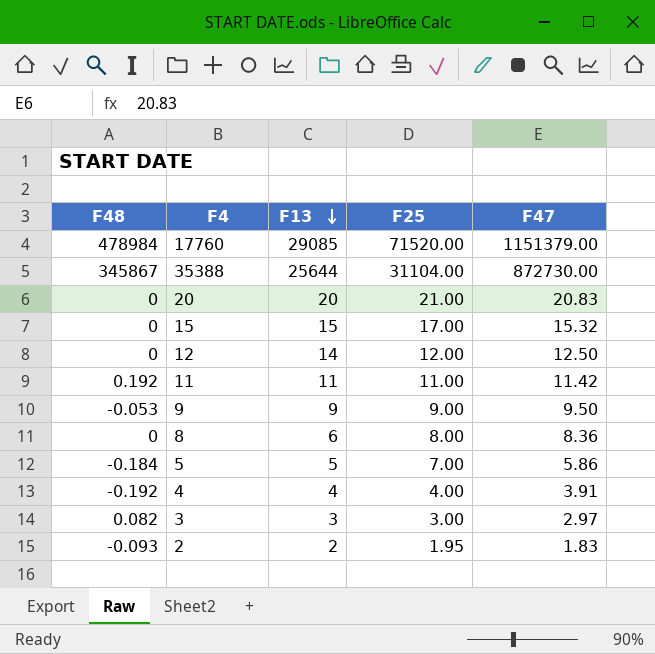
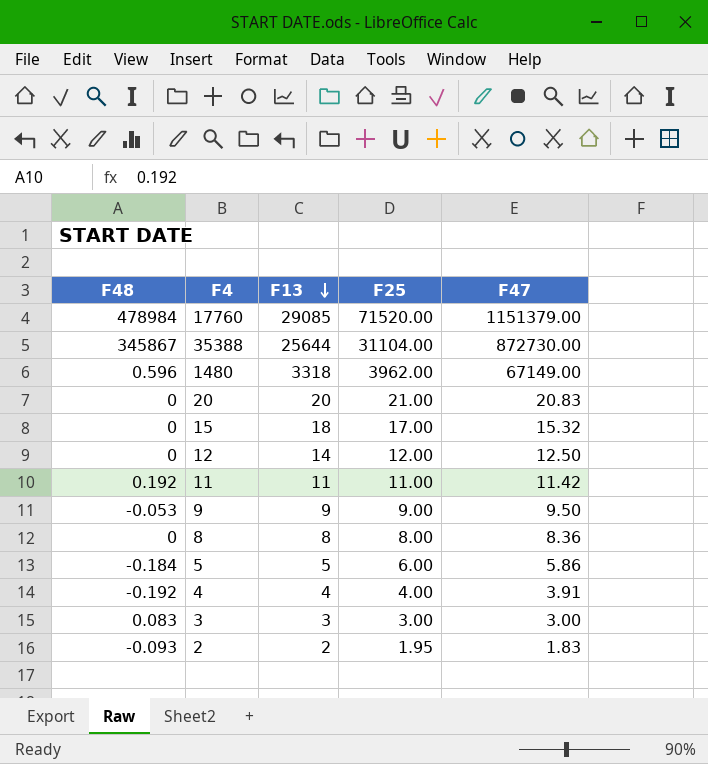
row 1480: none -> 0.596 | 3318 | 3962.00 | 67149.00
15 | F13: 15 -> 18
8 | F13: 6 -> 8
5 | F25: 7.00 -> 6.00
3 | F48: 0.082 -> 0.083
3 | F47: 2.97 -> 3.00

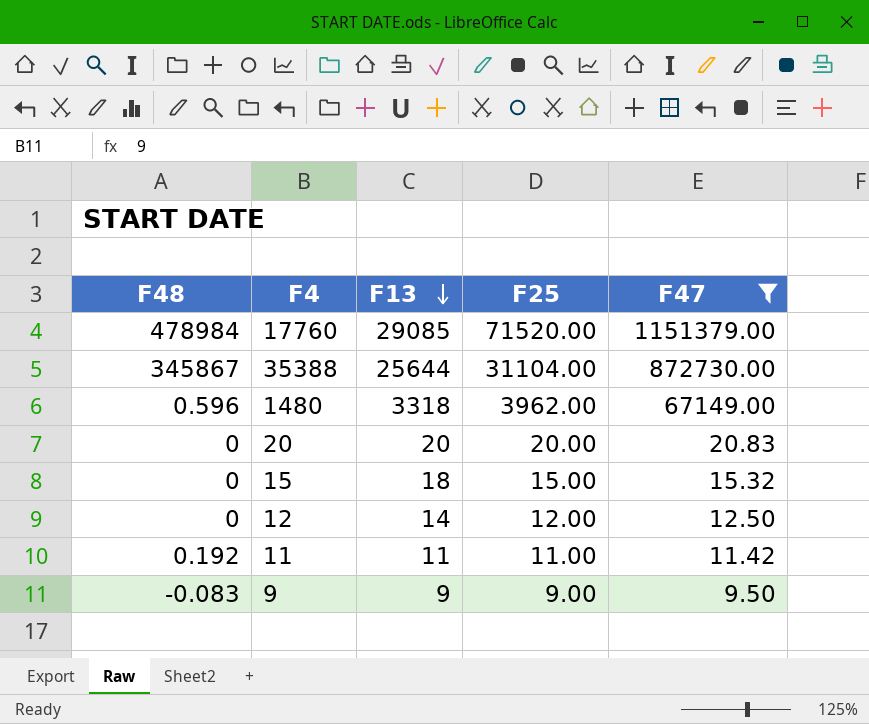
filter: none -> F47 >= 9.50
20 | F25: 21.00 -> 20.00
15 | F25: 17.00 -> 15.00
9 | F48: -0.053 -> -0.083

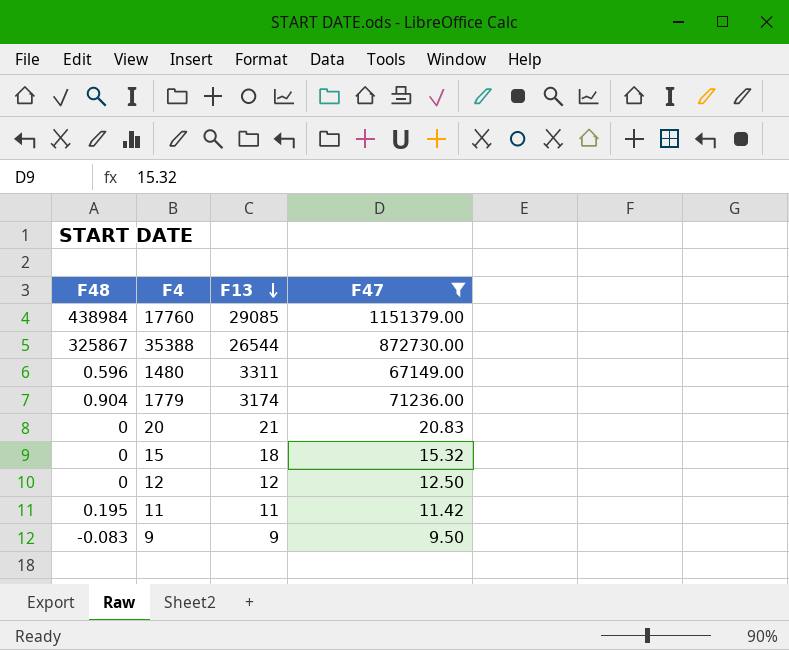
column F25 | position: 4 -> none
17760 | F48: 478984 -> 438984
35388 | F48: 345867 -> 325867
35388 | F13: 25644 -> 26544
1480 | F13: 3318 -> 3311
row 1779: none -> 0.904 | 3174 | 71236.00
20 | F13: 20 -> 21
12 | F13: 14 -> 12
11 | F48: 0.192 -> 0.195

